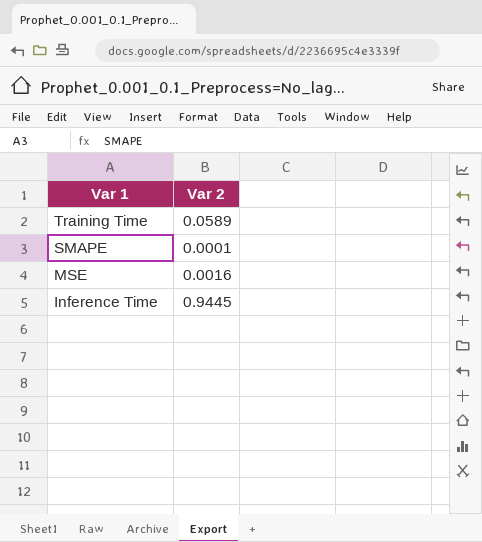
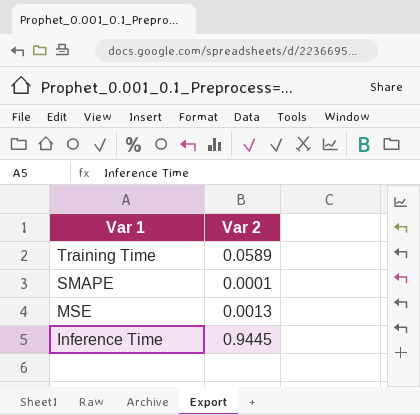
MSE | Var 2: 0.0016 -> 0.0013

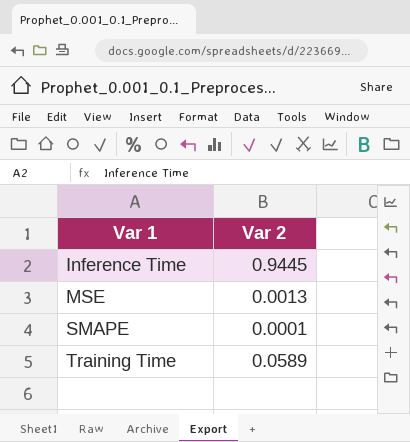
row order: Var 1 descending -> Var 1 ascending

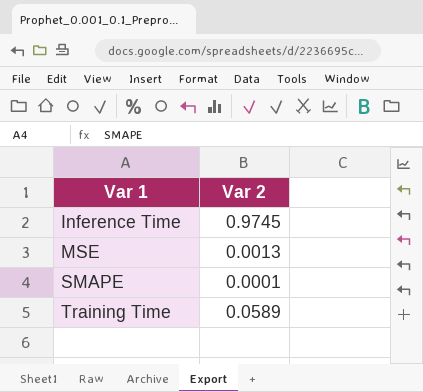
Inference Time | Var 2: 0.9445 -> 0.9745

